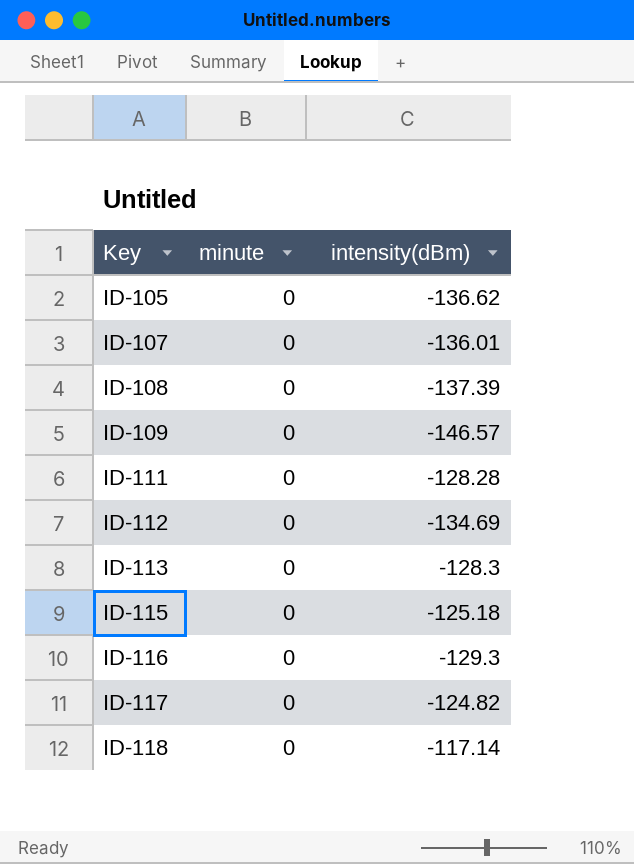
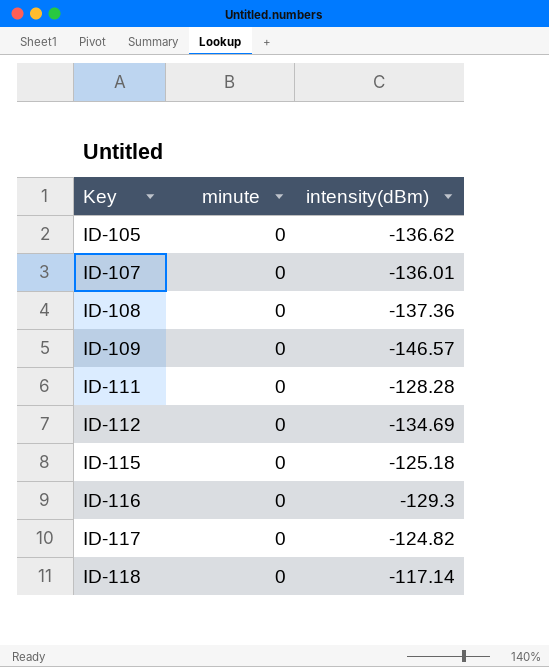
row ID-113: 0 | -128.3 -> none
ID-108 | intensity(dBm): -137.39 -> -137.36

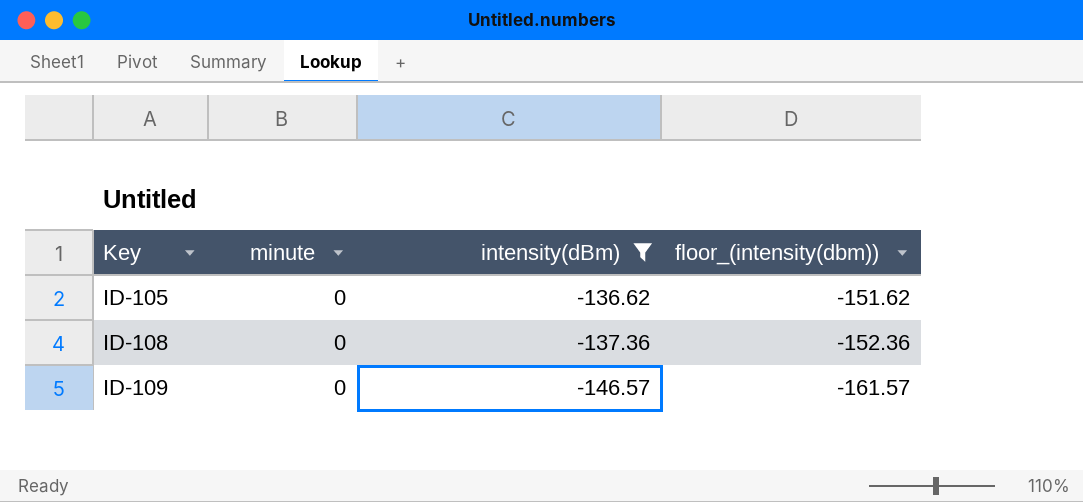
filter: none -> intensity(dBm) <= -136.62
column floor_(intensity(dbm)) | formula: none -> [intensity(dBm)] - 15

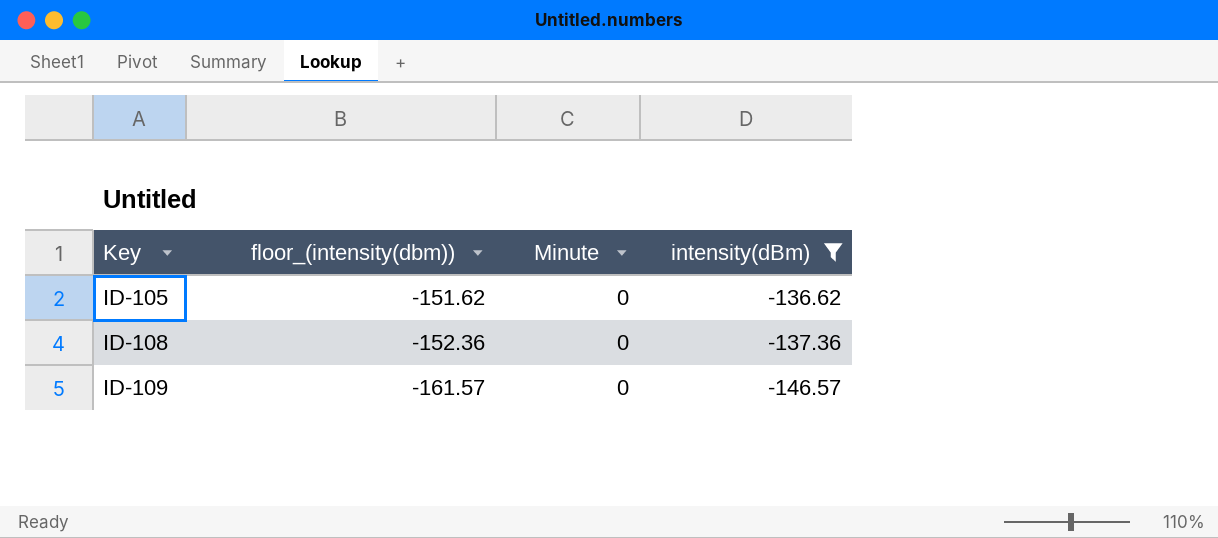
column floor_(intensity(dbm)) | position: 4 -> 2
column name: minute -> Minute

